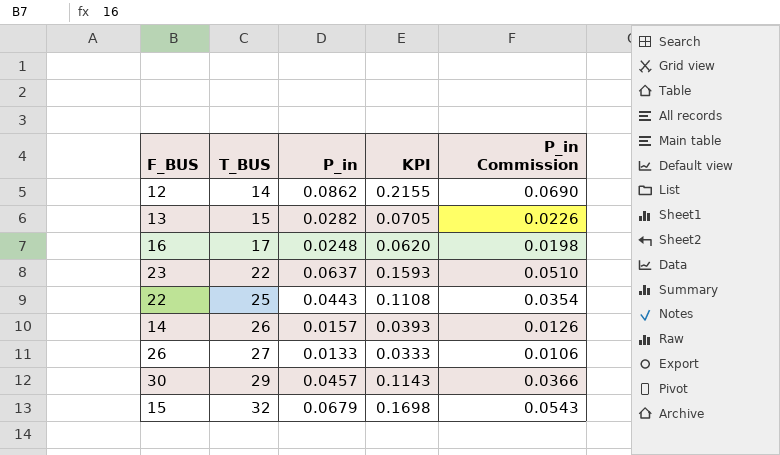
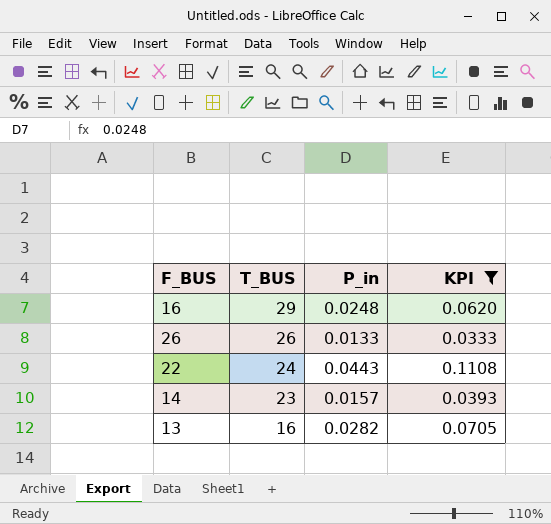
filter: none -> KPI <= 0.1108
row order: T_BUS ascending -> T_BUS descending
column P_in Commission | formula: [P_in] * 0.8 -> none
16 | T_BUS: 17 -> 29
26 | T_BUS: 27 -> 26
22 | T_BUS: 25 -> 24
14 | T_BUS: 26 -> 23
13 | T_BUS: 15 -> 16

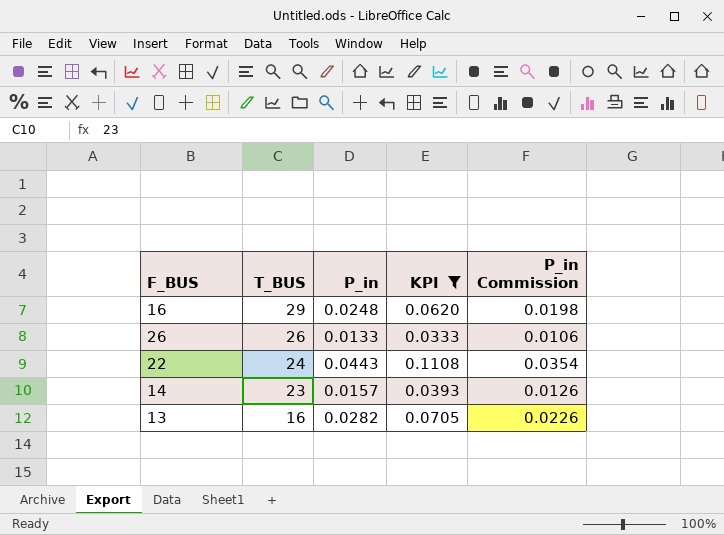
column P_in Commission | formula: none -> [P_in] * 0.8

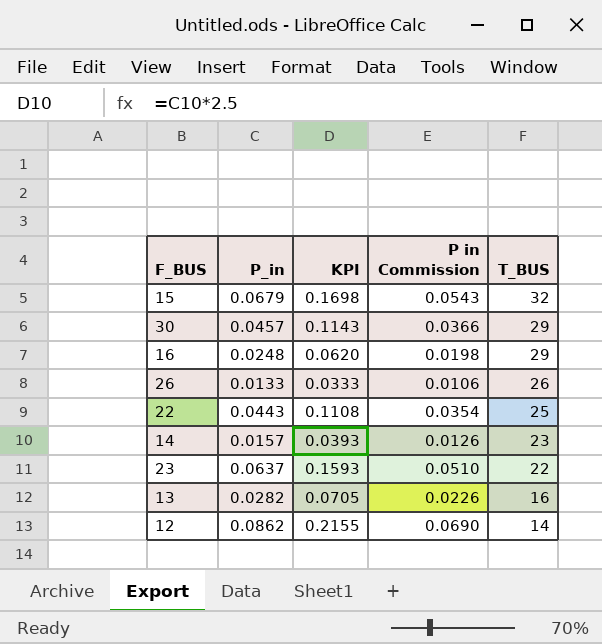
filter: KPI <= 0.1108 -> none
column name: P_in Commission -> P in Commission
column T_BUS | position: 2 -> 5
22 | T_BUS: 24 -> 25

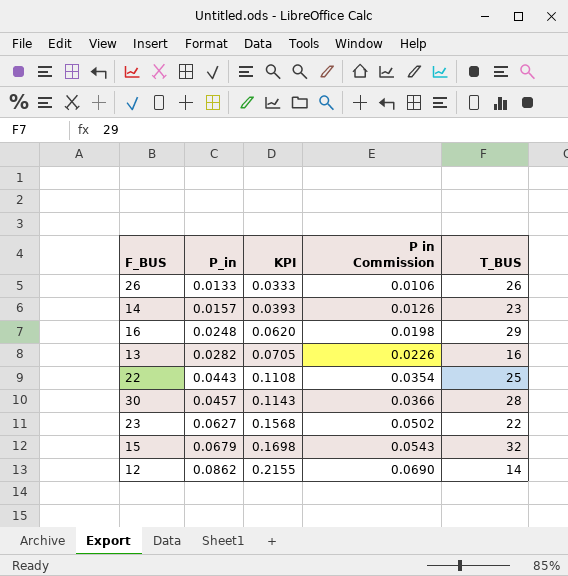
row order: T_BUS descending -> P_in ascending
30 | T_BUS: 29 -> 28
23 | P_in: 0.0637 -> 0.0627
23 | KPI: 0.1593 -> 0.1568
23 | P in Commission: 0.0510 -> 0.0502

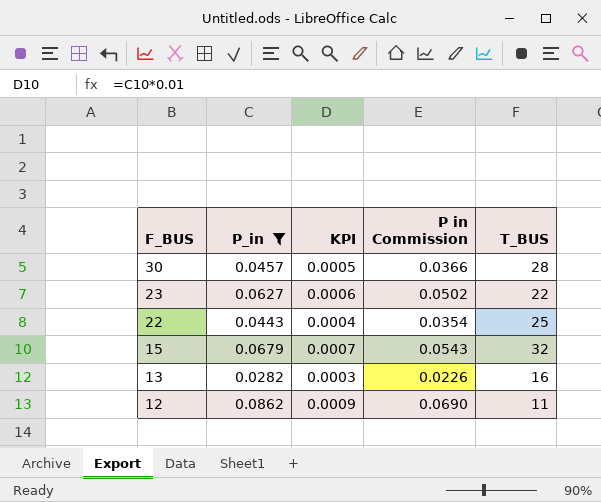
filter: none -> P_in >= 0.0282
row order: P_in ascending -> F_BUS descending
column KPI | formula: [P_in] * 2.5 -> [P_in] * 0.01
12 | T_BUS: 14 -> 11

